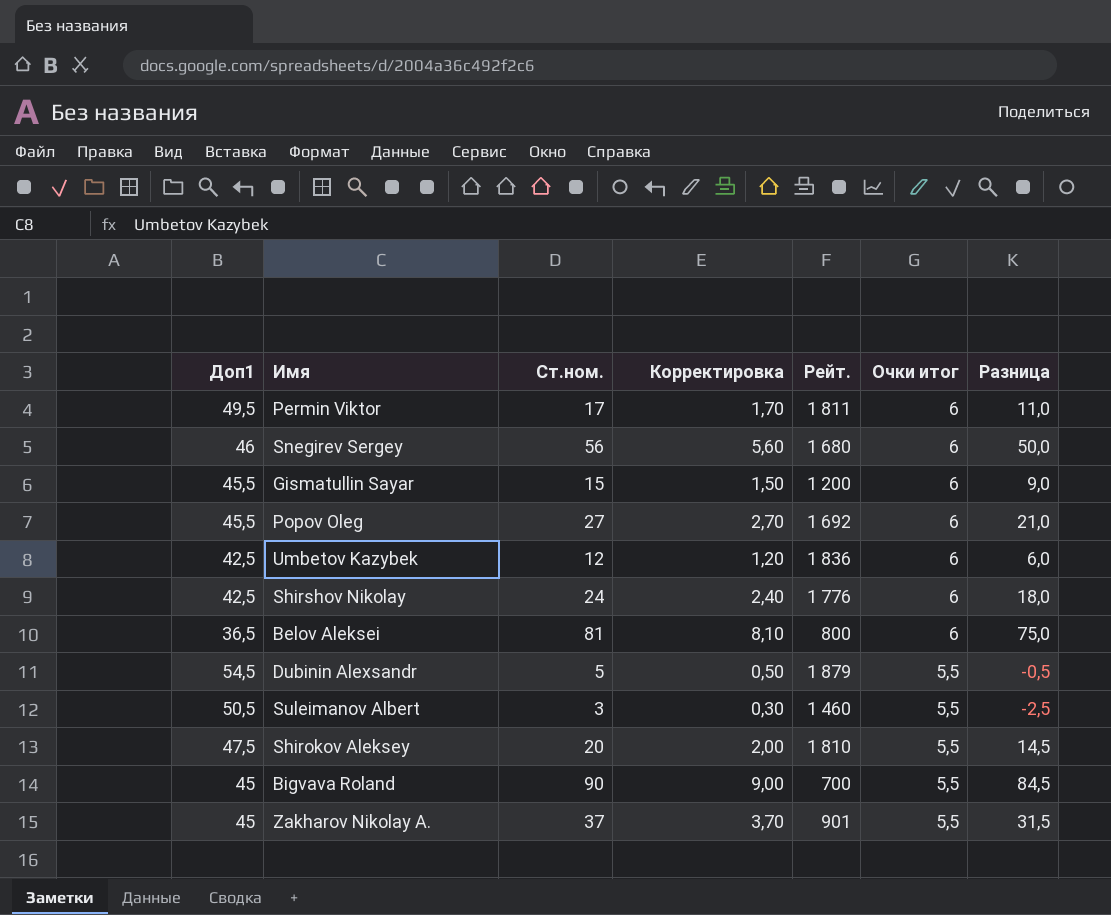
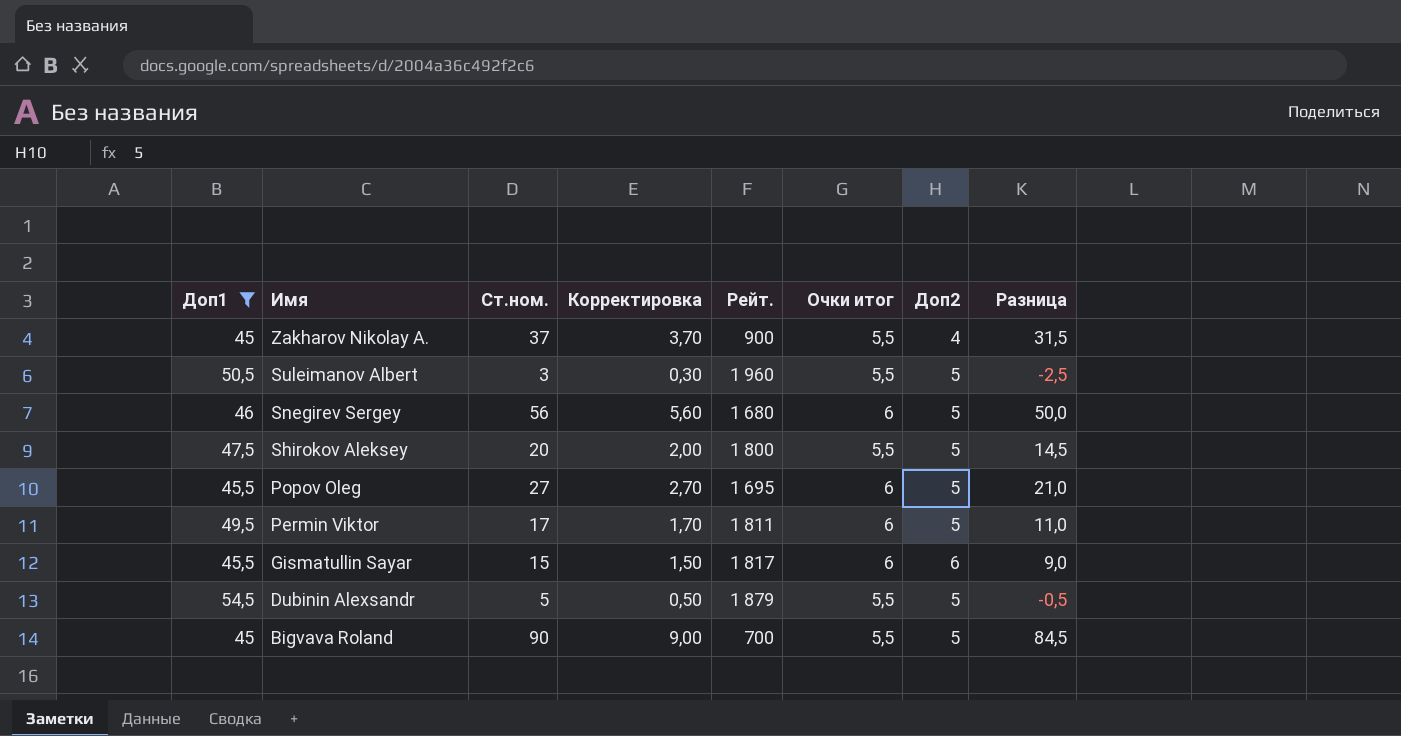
filter: none -> Доп1 >= 45
row order: Очки итог descending -> Имя descending
column Доп2 | position: none -> 7
Zakharov Nikolay A. | Рейт.: 901 -> 900
Suleimanov Albert | Рейт.: 1 460 -> 1 960
Shirokov Aleksey | Рейт.: 1 810 -> 1 800
Popov Oleg | Рейт.: 1 692 -> 1 695
Gismatullin Sayar | Рейт.: 1 200 -> 1 817

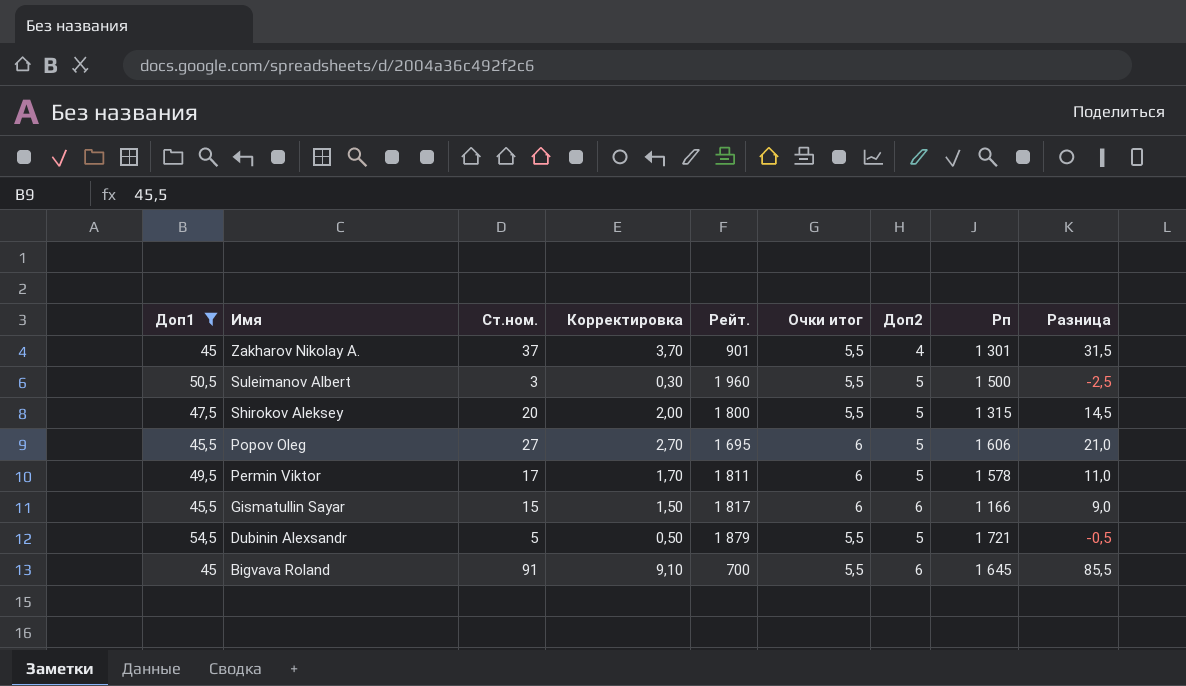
column Рп | position: none -> 8
row Snegirev Sergey: 46 | 56 | 5,60 | 1 680 | 6 | 5 | 50,0 -> none
Zakharov Nikolay A. | Рейт.: 900 -> 901
Bigvava Roland | Ст.ном.: 90 -> 91
Bigvava Roland | Корректировка: 9,00 -> 9,10
Bigvava Roland | Доп2: 5 -> 6
Bigvava Roland | Разница: 84,5 -> 85,5

